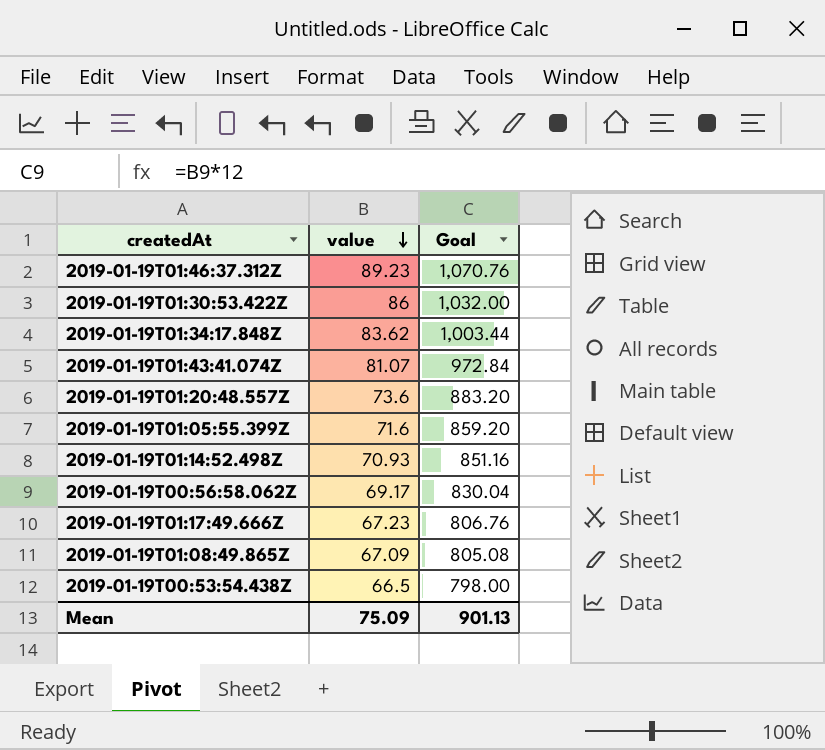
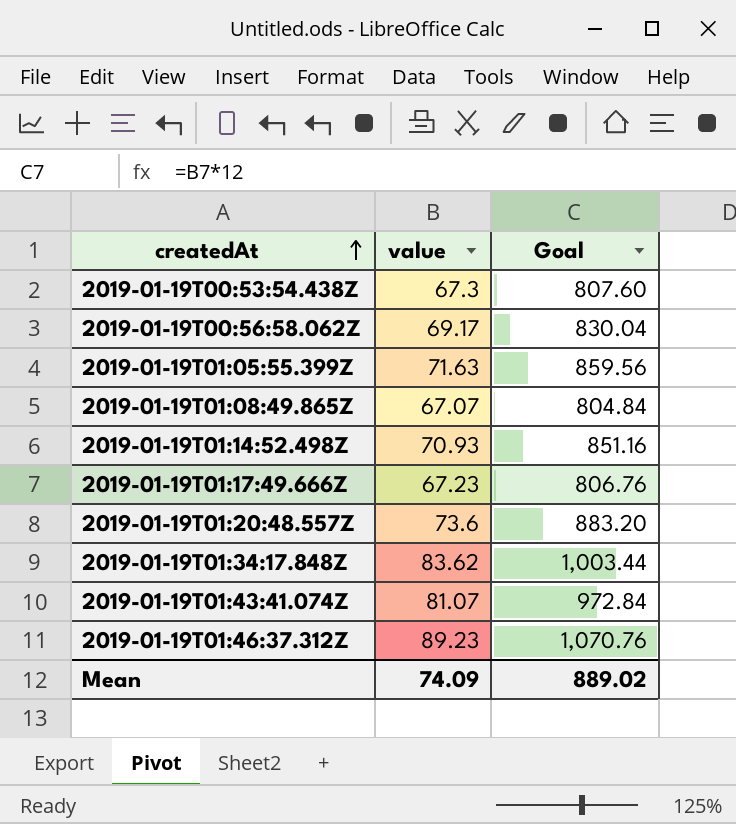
row order: value descending -> createdAt ascending
row 2019-01-19T01:30:53.422Z: 86 | 1,032.00 -> none
2019-01-19T00:53:54.438Z | value: 66.5 -> 67.3
2019-01-19T00:53:54.438Z | Goal: 798.00 -> 807.60
2019-01-19T01:05:55.399Z | value: 71.6 -> 71.63
2019-01-19T01:05:55.399Z | Goal: 859.20 -> 859.56
2019-01-19T01:08:49.865Z | value: 67.09 -> 67.07
2019-01-19T01:08:49.865Z | Goal: 805.08 -> 804.84
Mean | value: 75.09 -> 74.09
Mean | Goal: 901.13 -> 889.02

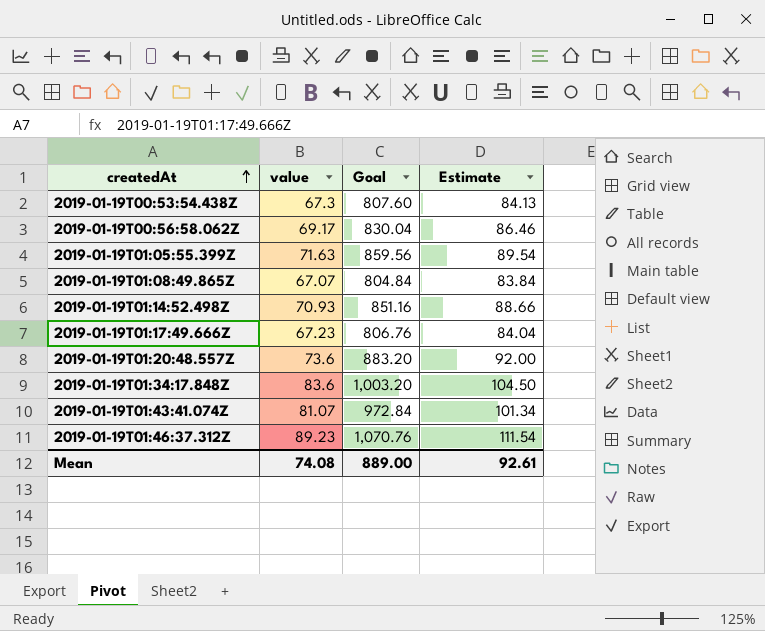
column Estimate | formula: none -> [value] * 1.25
2019-01-19T01:34:17.848Z | value: 83.62 -> 83.6
2019-01-19T01:34:17.848Z | Goal: 1,003.44 -> 1,003.20
Mean | value: 74.09 -> 74.08
Mean | Goal: 889.02 -> 889.00

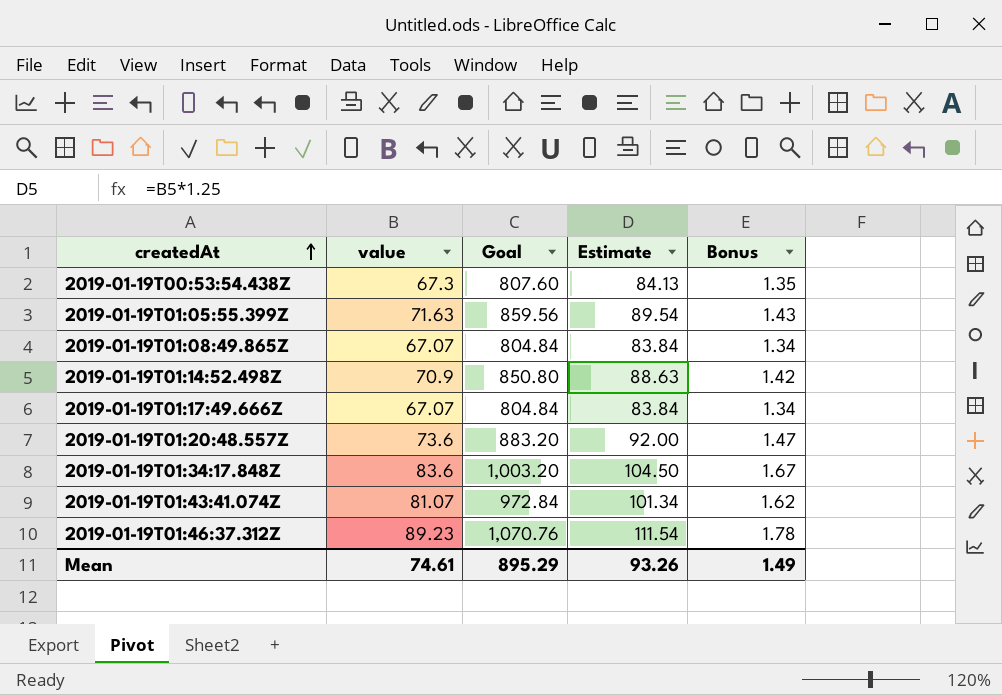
column Bonus | formula: none -> [value] * 0.02
row 2019-01-19T00:56:58.062Z: 69.17 | 830.04 | 86.46 -> none
2019-01-19T01:14:52.498Z | value: 70.93 -> 70.9
2019-01-19T01:14:52.498Z | Goal: 851.16 -> 850.80
2019-01-19T01:14:52.498Z | Estimate: 88.66 -> 88.63
2019-01-19T01:17:49.666Z | value: 67.23 -> 67.07
2019-01-19T01:17:49.666Z | Goal: 806.76 -> 804.84
2019-01-19T01:17:49.666Z | Estimate: 84.04 -> 83.84
Mean | value: 74.08 -> 74.61
Mean | Goal: 889.00 -> 895.29
Mean | Estimate: 92.61 -> 93.26

